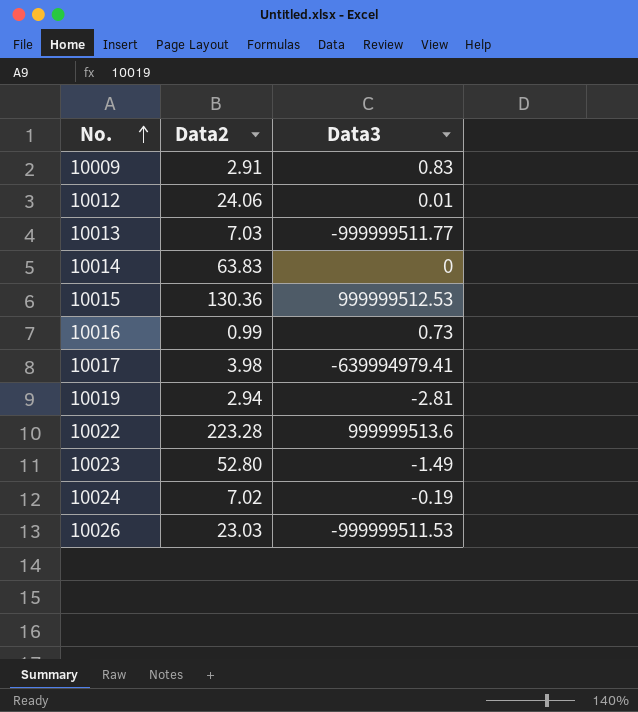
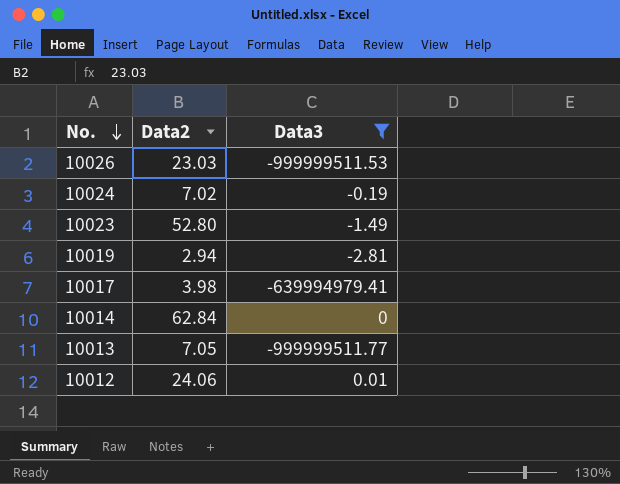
filter: none -> Data3 <= 0.01
row order: No. ascending -> No. descending
10014 | Data2: 63.83 -> 62.84
10013 | Data2: 7.03 -> 7.05

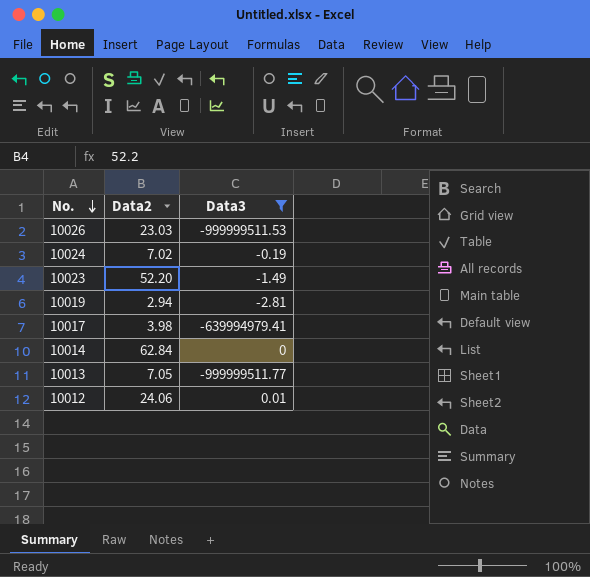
10023 | Data2: 52.80 -> 52.20

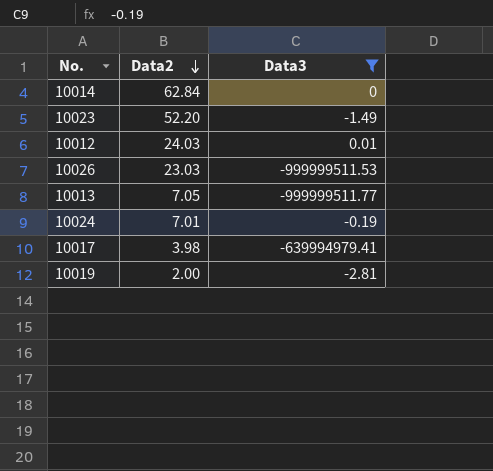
row order: No. descending -> Data2 descending
10012 | Data2: 24.06 -> 24.03
10024 | Data2: 7.02 -> 7.01
10019 | Data2: 2.94 -> 2.00

